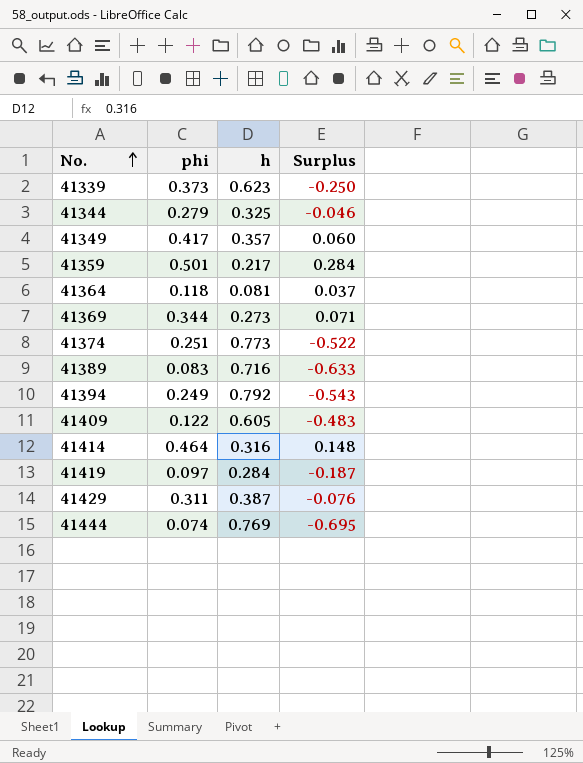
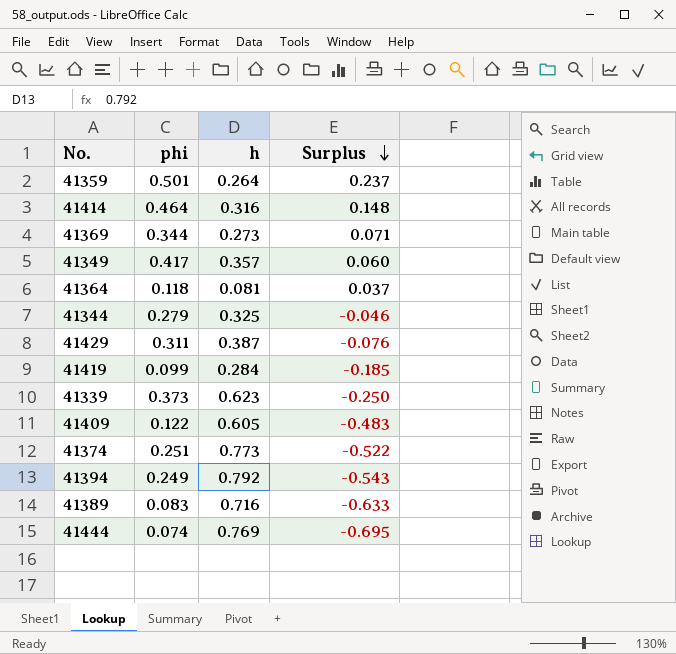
row order: No. ascending -> Surplus descending
41359 | h: 0.217 -> 0.264
41359 | Surplus: 0.284 -> 0.237
41419 | phi: 0.097 -> 0.099
41419 | Surplus: -0.187 -> -0.185

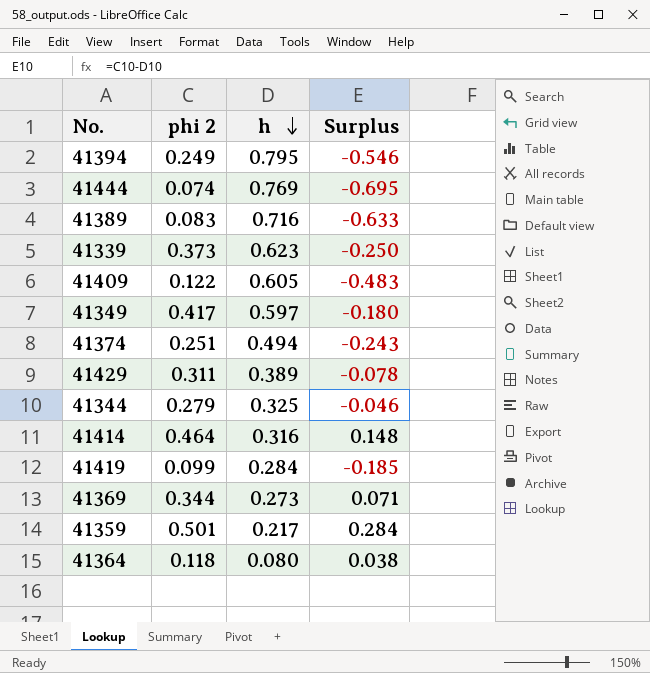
row order: Surplus descending -> h descending
column name: phi -> phi 2
41394 | h: 0.792 -> 0.795
41394 | Surplus: -0.543 -> -0.546
41349 | h: 0.357 -> 0.597
41349 | Surplus: 0.060 -> -0.180
41374 | h: 0.773 -> 0.494
41374 | Surplus: -0.522 -> -0.243
41429 | h: 0.387 -> 0.389
41429 | Surplus: -0.076 -> -0.078
41359 | h: 0.264 -> 0.217
41359 | Surplus: 0.237 -> 0.284
41364 | h: 0.081 -> 0.080
41364 | Surplus: 0.037 -> 0.038

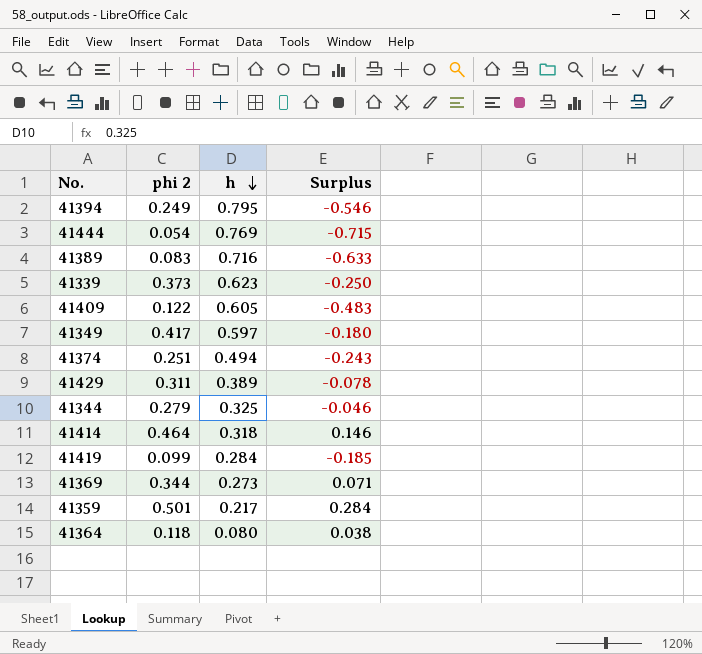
41444 | phi 2: 0.074 -> 0.054
41444 | Surplus: -0.695 -> -0.715
41414 | h: 0.316 -> 0.318
41414 | Surplus: 0.148 -> 0.146

